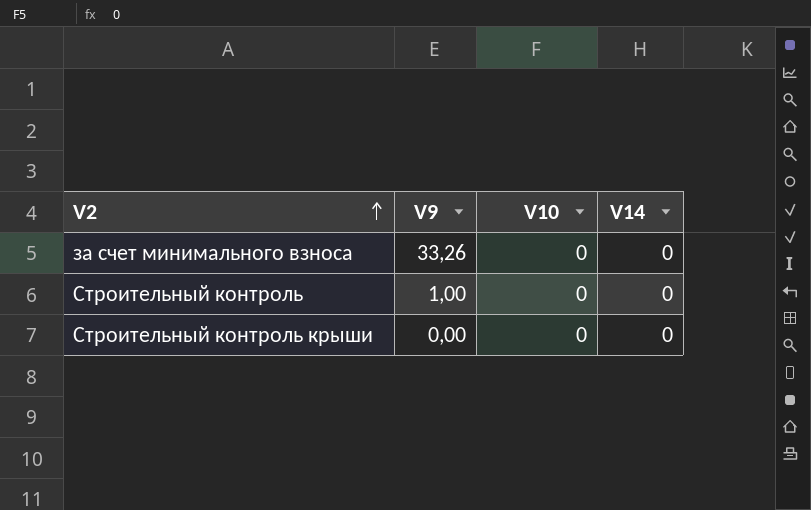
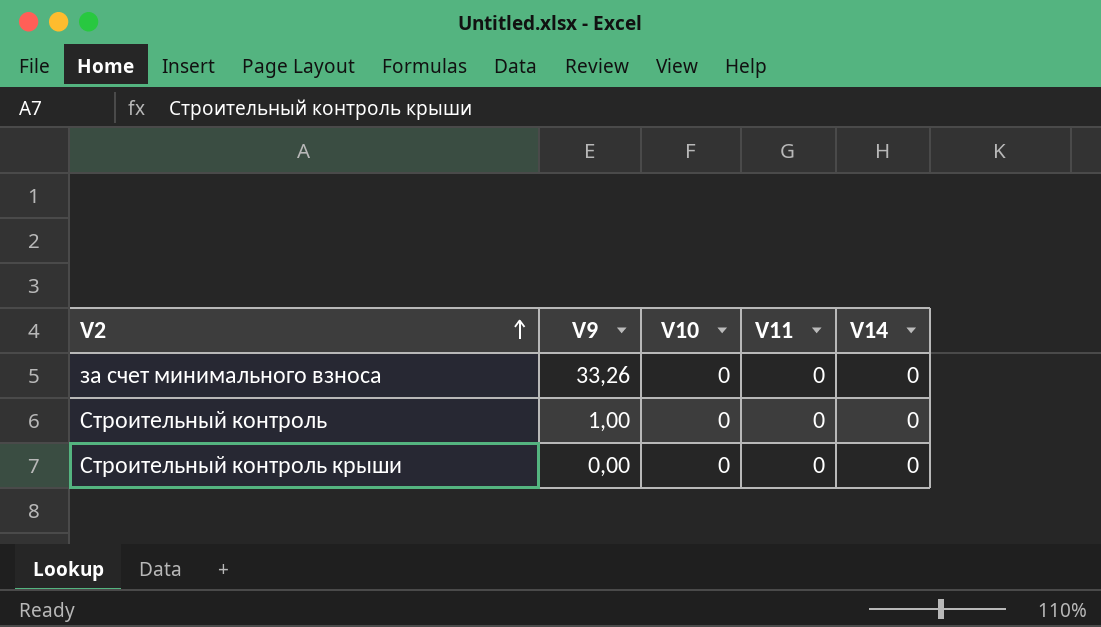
column V11 | position: none -> 4

